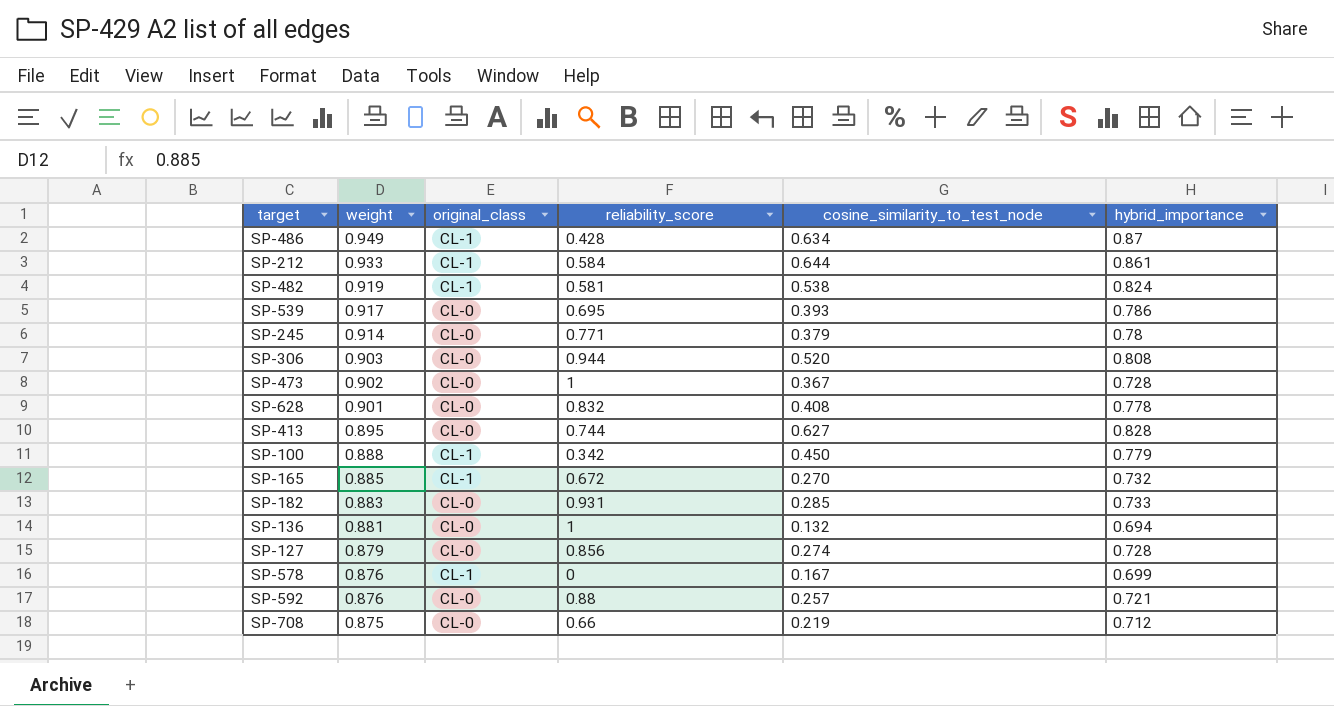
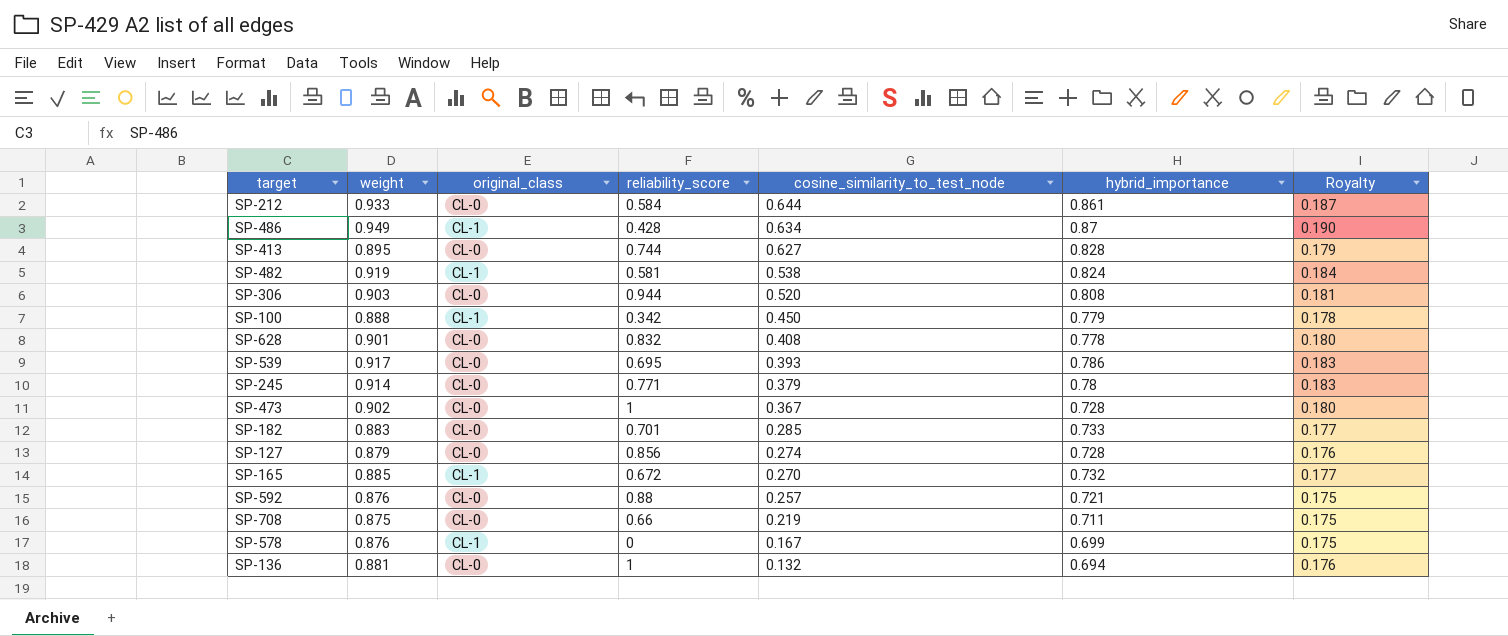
row order: weight descending -> cosine_similarity_to_test_node descending
column Royalty | formula: none -> [weight] * 0.2
SP-212 | original_class: CL-1 -> CL-0
SP-182 | reliability_score: 0.931 -> 0.701
SP-708 | hybrid_importance: 0.712 -> 0.711

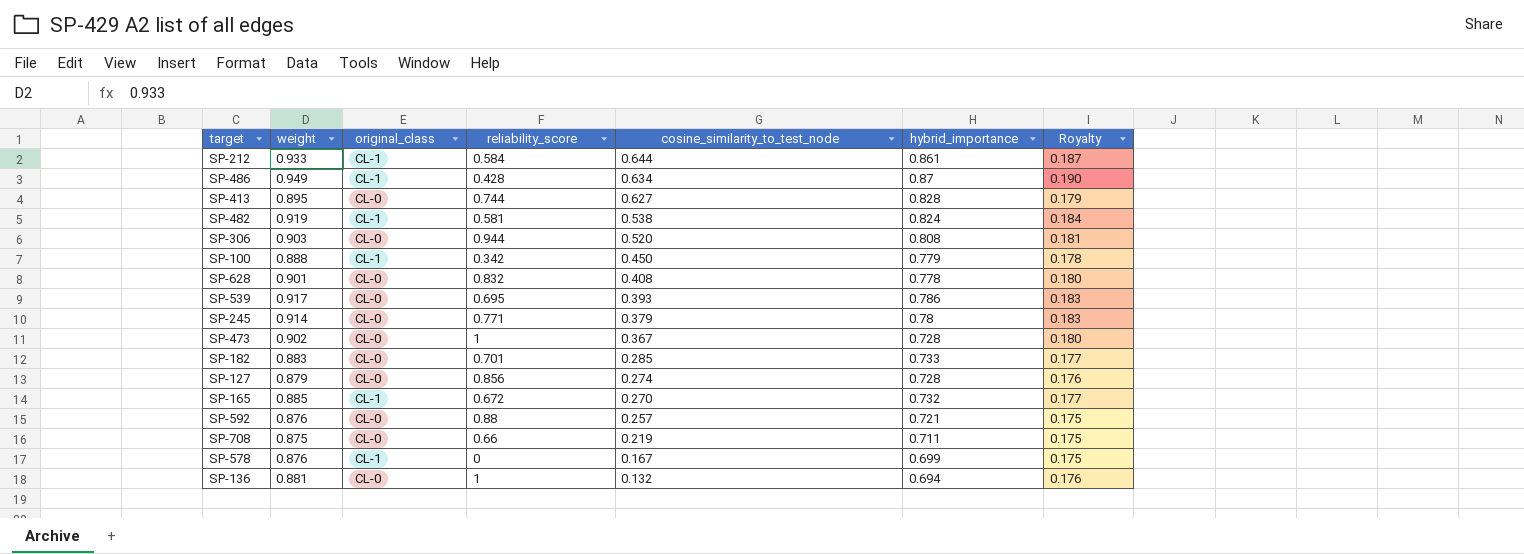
SP-212 | original_class: CL-0 -> CL-1

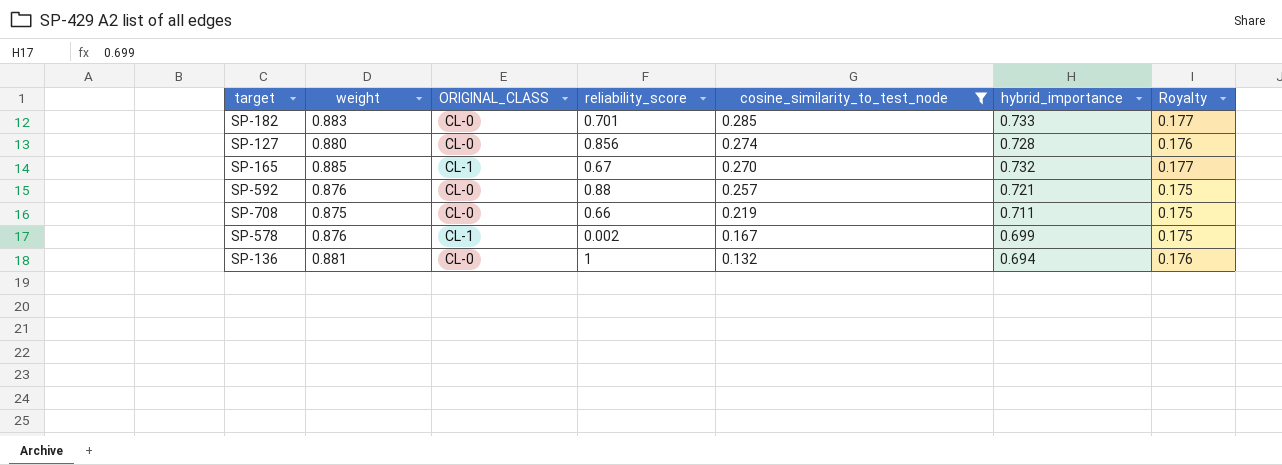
filter: none -> cosine_similarity_to_test_node <= 0.285
column name: original_class -> ORIGINAL_CLASS
SP-127 | weight: 0.879 -> 0.880
SP-165 | reliability_score: 0.672 -> 0.67
SP-578 | reliability_score: 0 -> 0.002

